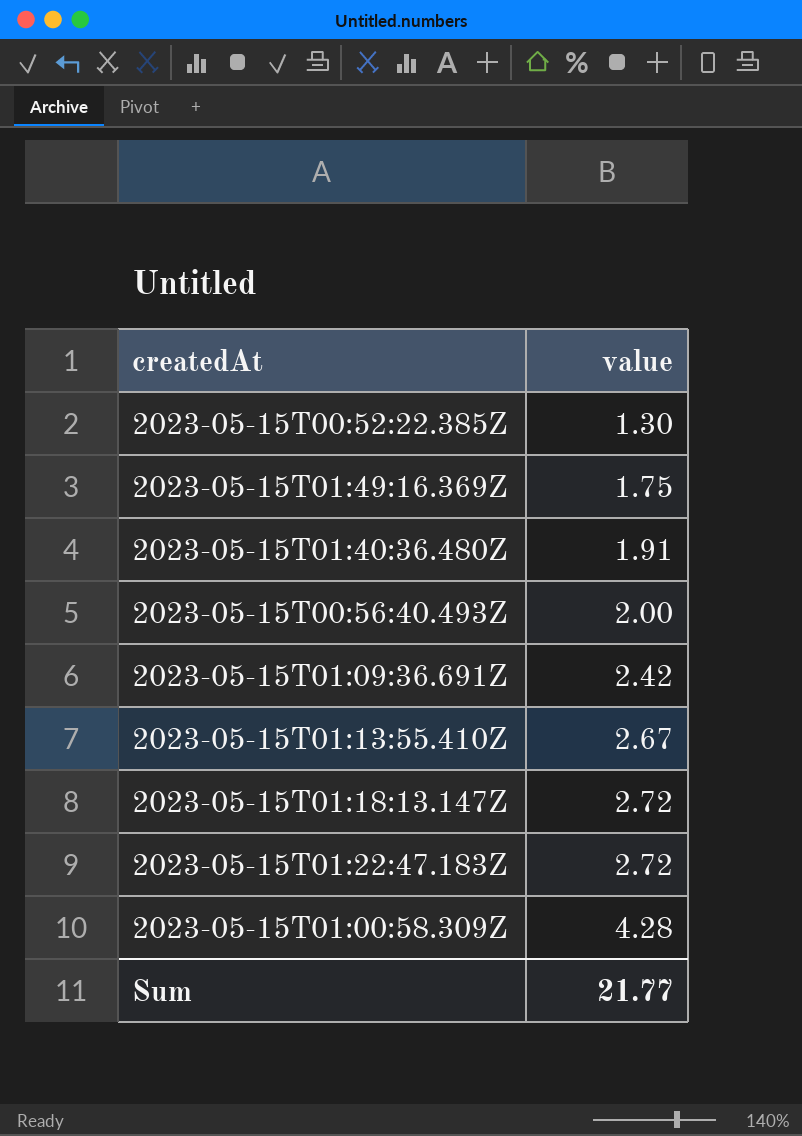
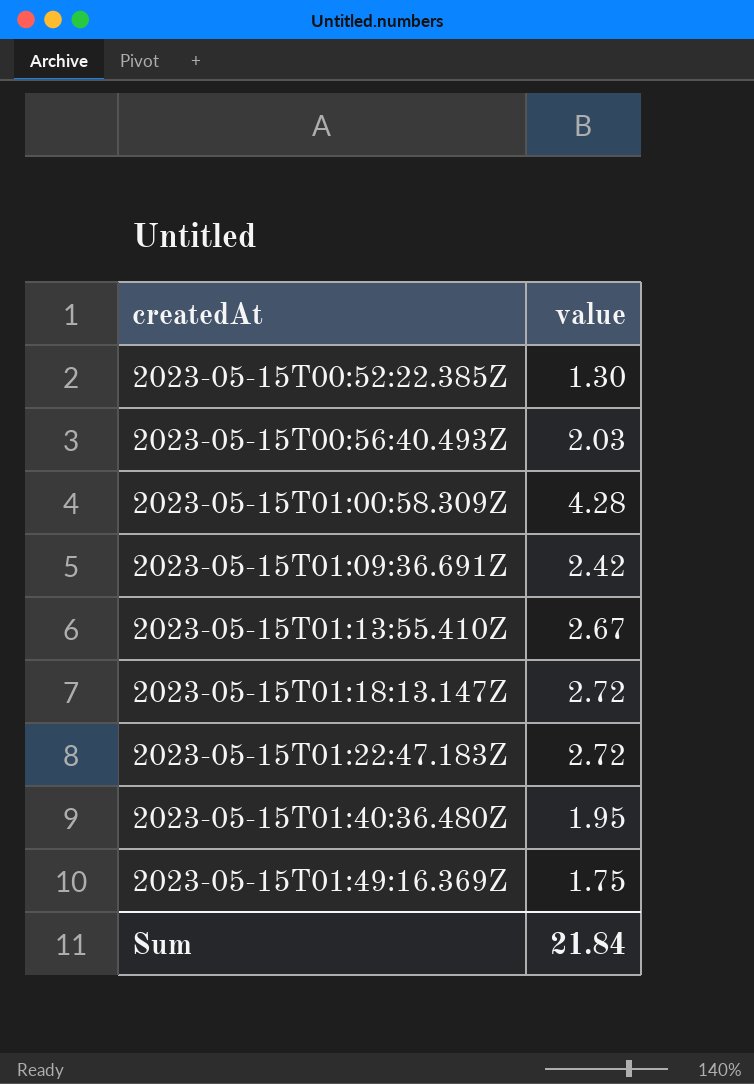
row order: value ascending -> createdAt ascending
2023-05-15T00:56:40.493Z | value: 2.00 -> 2.03
2023-05-15T01:40:36.480Z | value: 1.91 -> 1.95
Sum | value: 21.77 -> 21.84

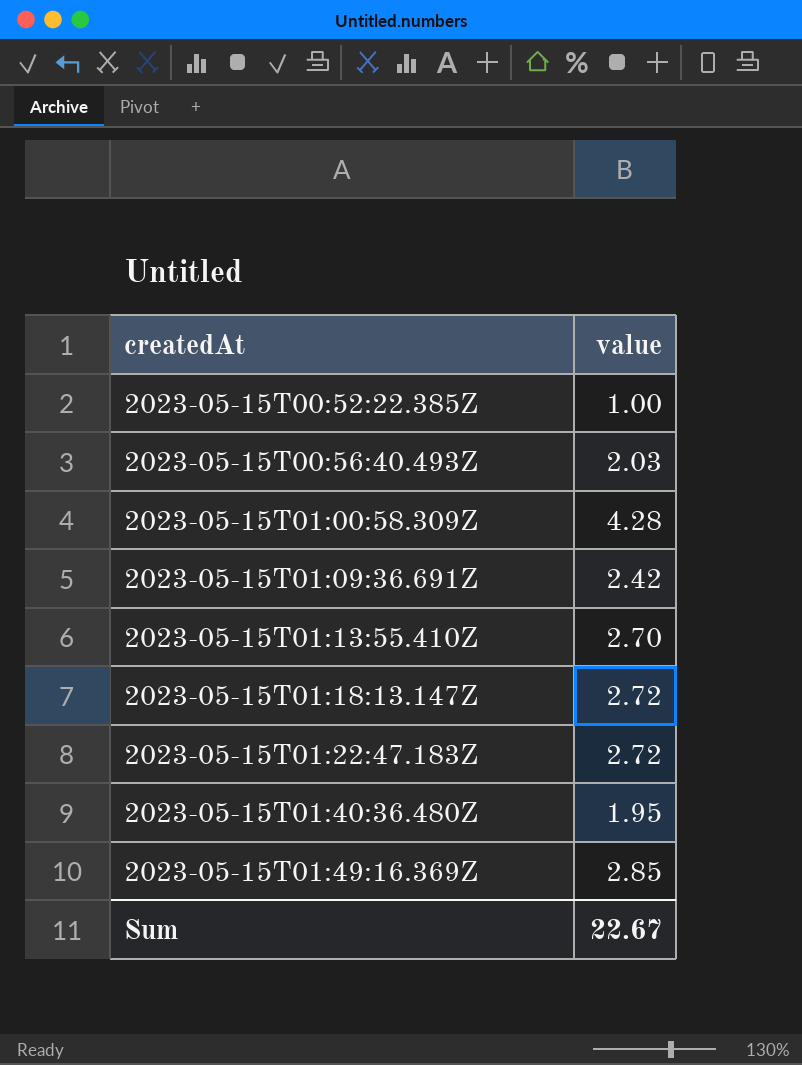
2023-05-15T00:52:22.385Z | value: 1.30 -> 1.00
2023-05-15T01:13:55.410Z | value: 2.67 -> 2.70
2023-05-15T01:49:16.369Z | value: 1.75 -> 2.85
Sum | value: 21.84 -> 22.67

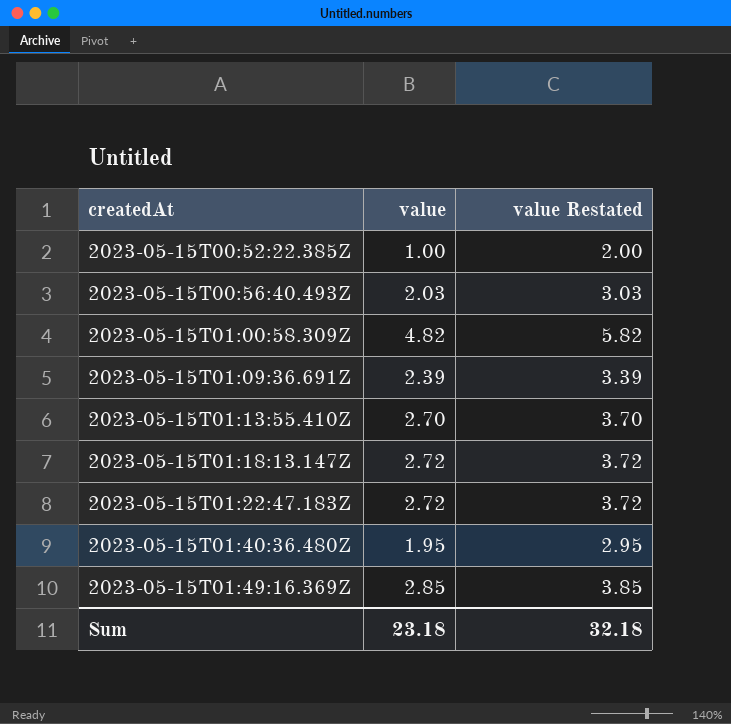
column value Restated | formula: none -> [value] + 1
2023-05-15T01:00:58.309Z | value: 4.28 -> 4.82
2023-05-15T01:09:36.691Z | value: 2.42 -> 2.39
Sum | value: 22.67 -> 23.18

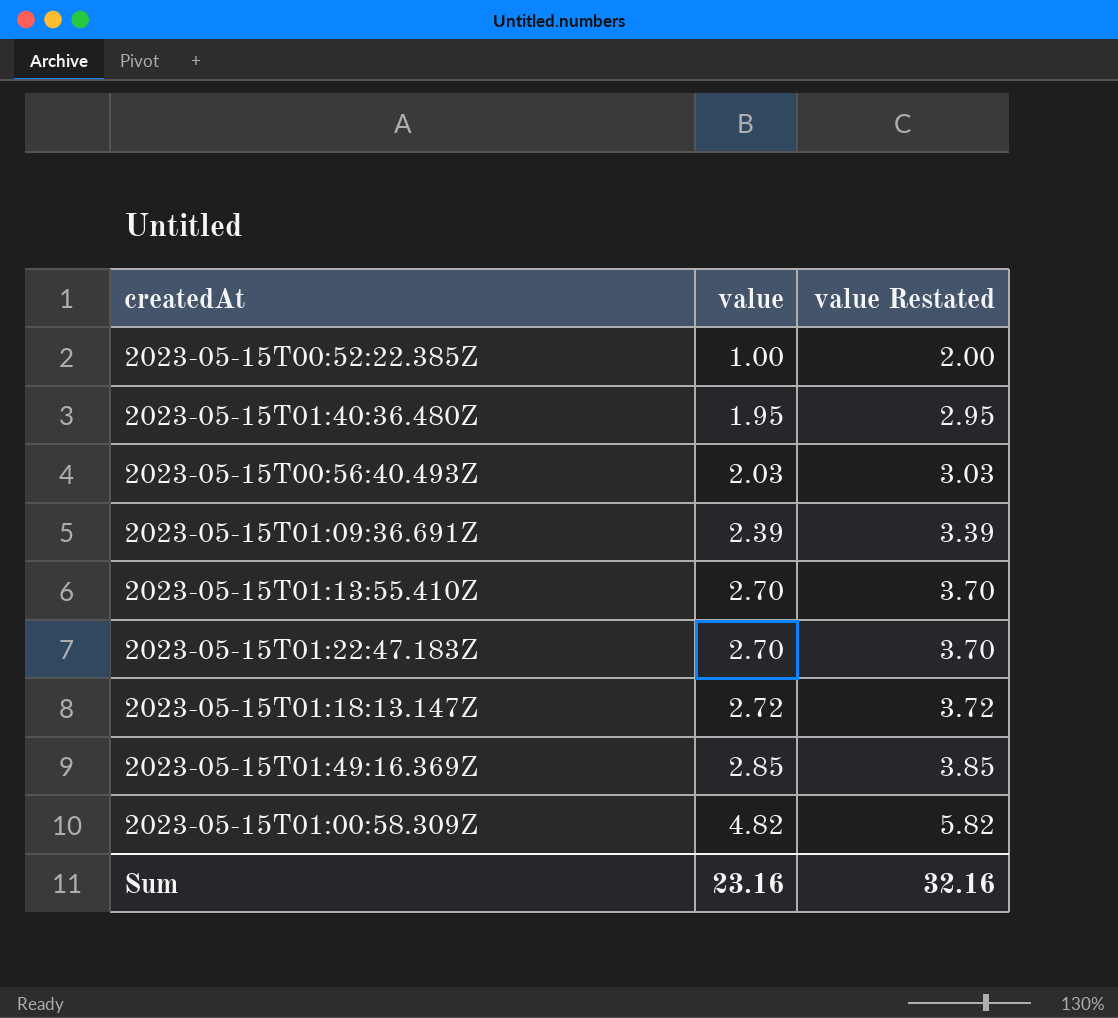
row order: createdAt ascending -> value ascending
2023-05-15T01:22:47.183Z | value: 2.72 -> 2.70
2023-05-15T01:22:47.183Z | value Restated: 3.72 -> 3.70
Sum | value: 23.18 -> 23.16
Sum | value Restated: 32.18 -> 32.16

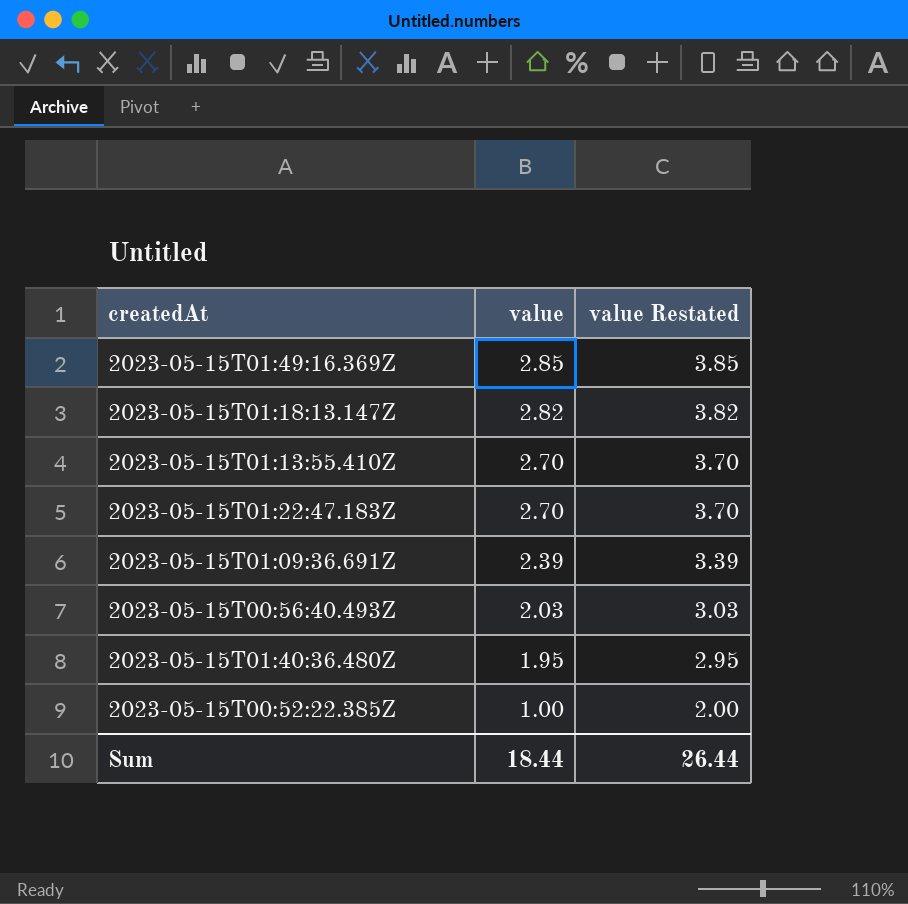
row order: value ascending -> value descending
row 2023-05-15T01:00:58.309Z: 4.82 | 5.82 -> none
2023-05-15T01:18:13.147Z | value: 2.72 -> 2.82
2023-05-15T01:18:13.147Z | value Restated: 3.72 -> 3.82
Sum | value: 23.16 -> 18.44
Sum | value Restated: 32.16 -> 26.44

